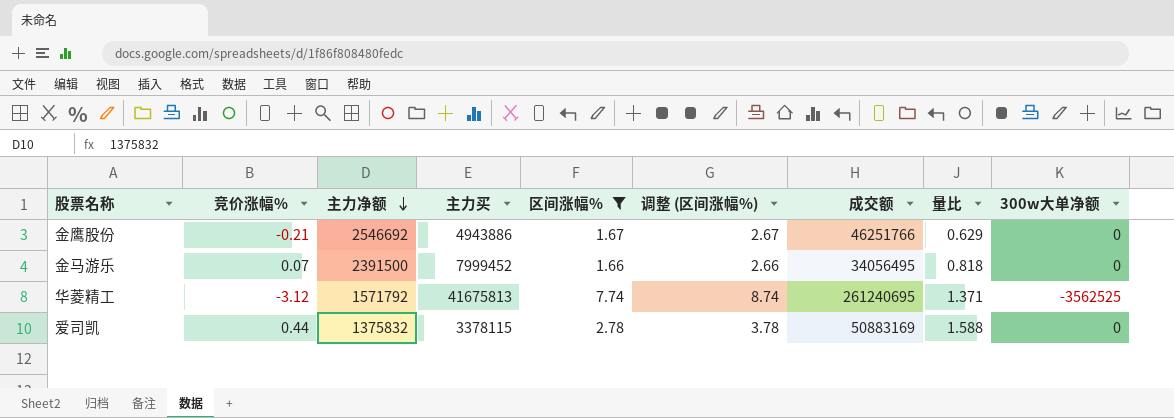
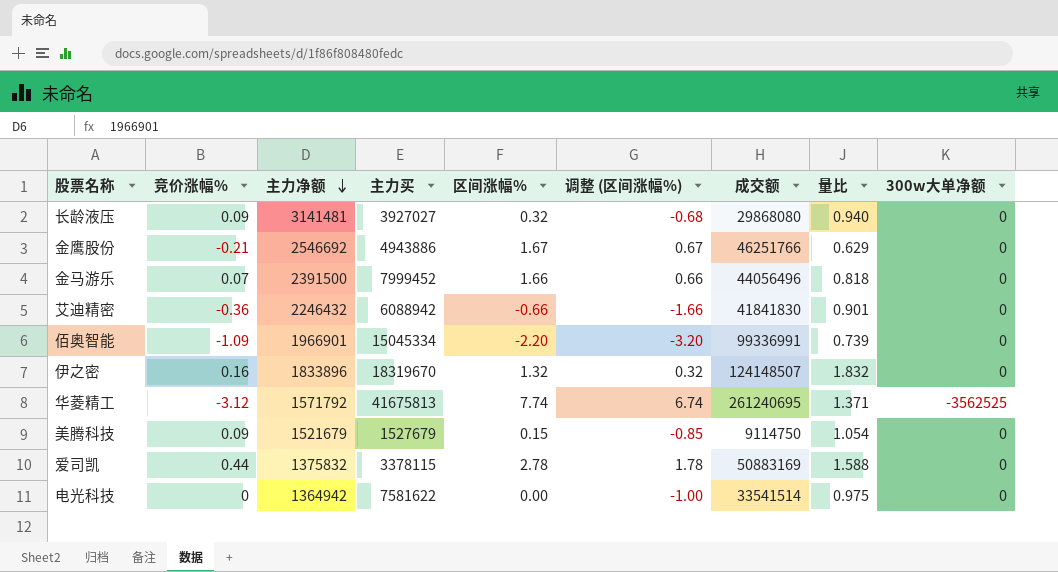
filter: 区间涨幅% >= 1.66 -> none
column 调整 (区间涨幅%) | formula: [区间涨幅%] + 1 -> [区间涨幅%] - 1
金马游乐 | 成交额: 34056495 -> 44056496

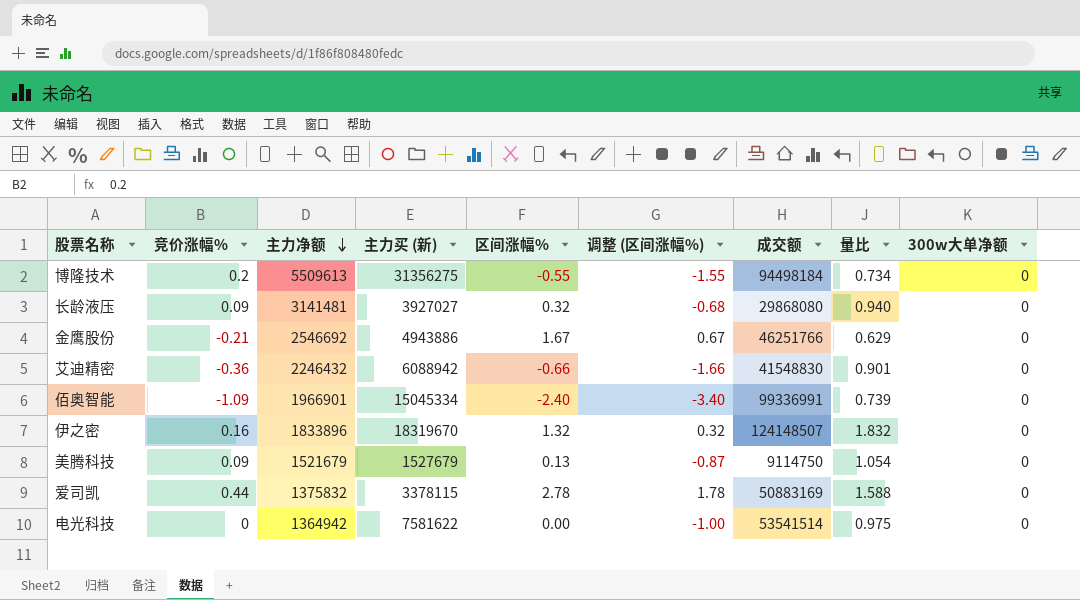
column name: 主力买 -> 主力买 (新)
row 金马游乐: 0.07 | 2391500 | 7999452 | 1.66 | 0.66 | 44056496 | 0.818 | 0 -> none
row 华菱精工: -3.12 | 1571792 | 41675813 | 7.74 | 6.74 | 261240695 | 1.371 | -3562525 -> none
row 博隆技术: none -> 0.2 | 5509613 | 31356275 | -0.55 | -1.55 | 94498184 | 0.734 | 0
艾迪精密 | 成交额: 41841830 -> 41548830
佰奥智能 | 区间涨幅%: -2.20 -> -2.40
佰奥智能 | 调整 (区间涨幅%): -3.20 -> -3.40
美腾科技 | 区间涨幅%: 0.15 -> 0.13
美腾科技 | 调整 (区间涨幅%): -0.85 -> -0.87
电光科技 | 成交额: 33541514 -> 53541514

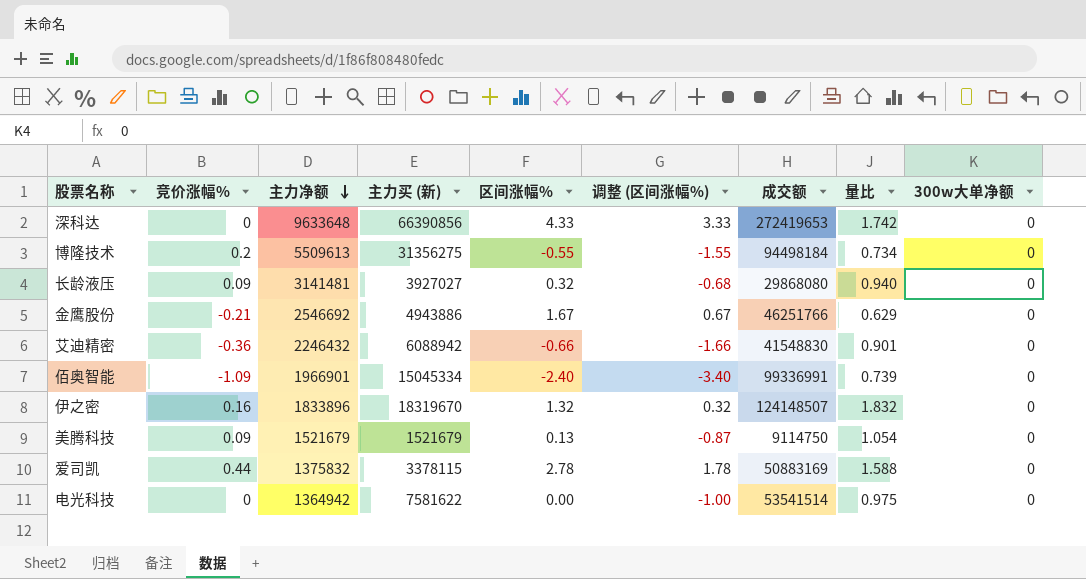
row 深科达: none -> 0 | 9633648 | 66390856 | 4.33 | 3.33 | 272419653 | 1.742 | 0
美腾科技 | 主力买 (新): 1527679 -> 1521679

